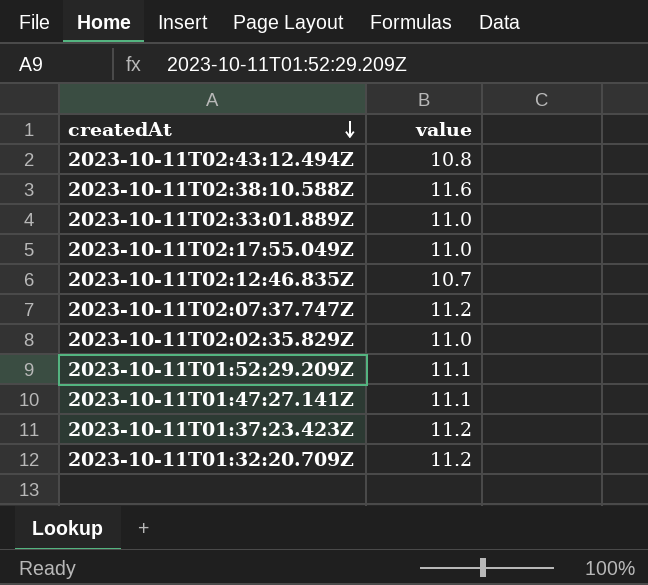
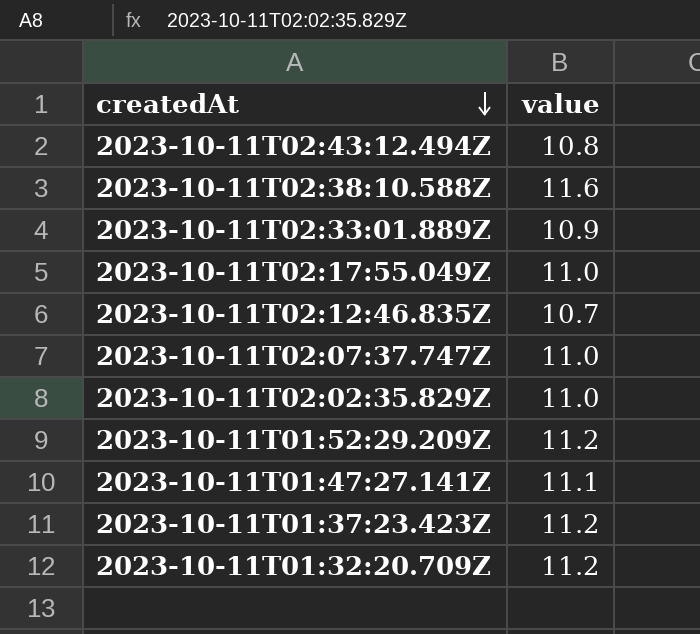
2023-10-11T02:33:01.889Z | value: 11.0 -> 10.9
2023-10-11T02:07:37.747Z | value: 11.2 -> 11.0
2023-10-11T01:52:29.209Z | value: 11.1 -> 11.2

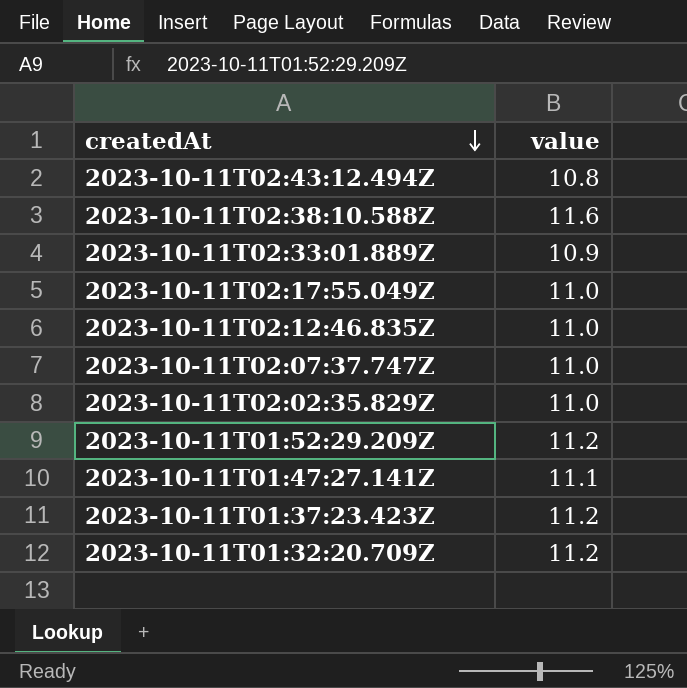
2023-10-11T02:12:46.835Z | value: 10.7 -> 11.0

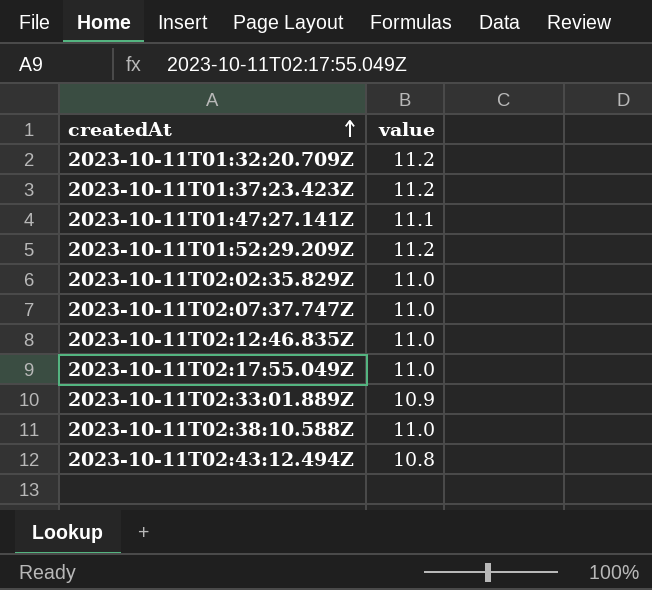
row order: createdAt descending -> createdAt ascending
2023-10-11T02:38:10.588Z | value: 11.6 -> 11.0

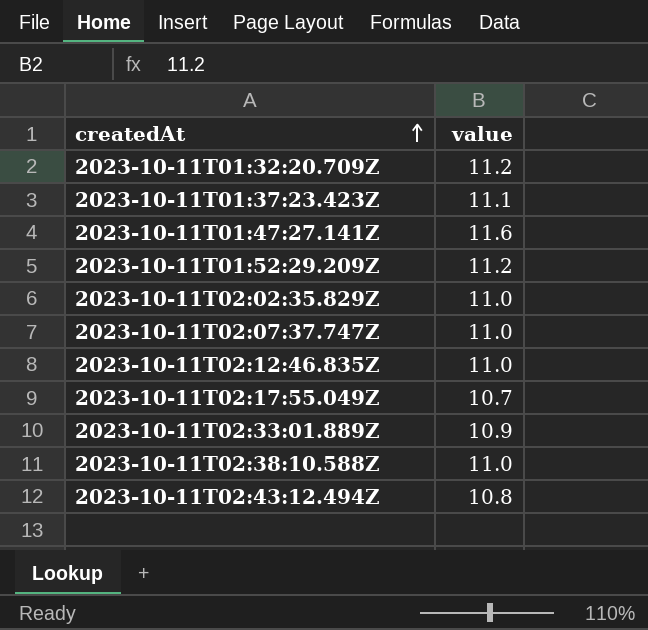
2023-10-11T01:37:23.423Z | value: 11.2 -> 11.1
2023-10-11T01:47:27.141Z | value: 11.1 -> 11.6
2023-10-11T02:17:55.049Z | value: 11.0 -> 10.7

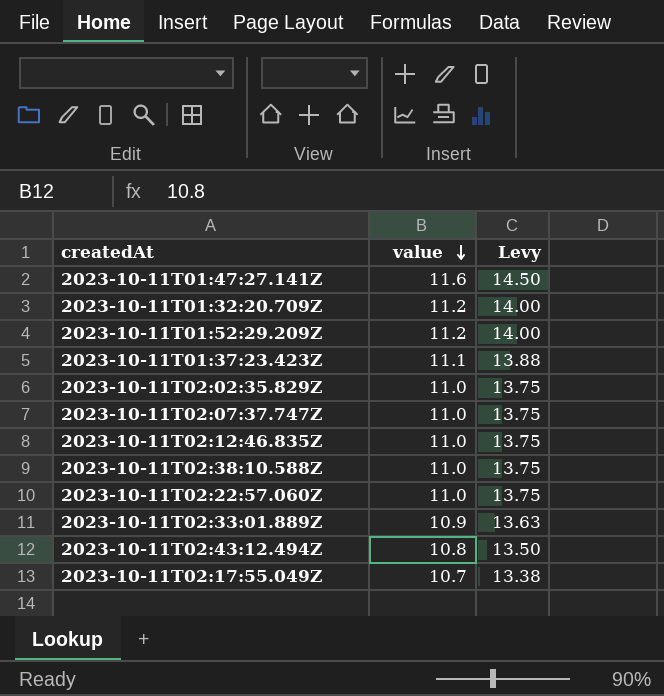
row order: createdAt ascending -> value descending
column Levy | formula: none -> [value] * 1.25
row 2023-10-11T02:22:57.060Z: none -> 11.0 | 13.75

